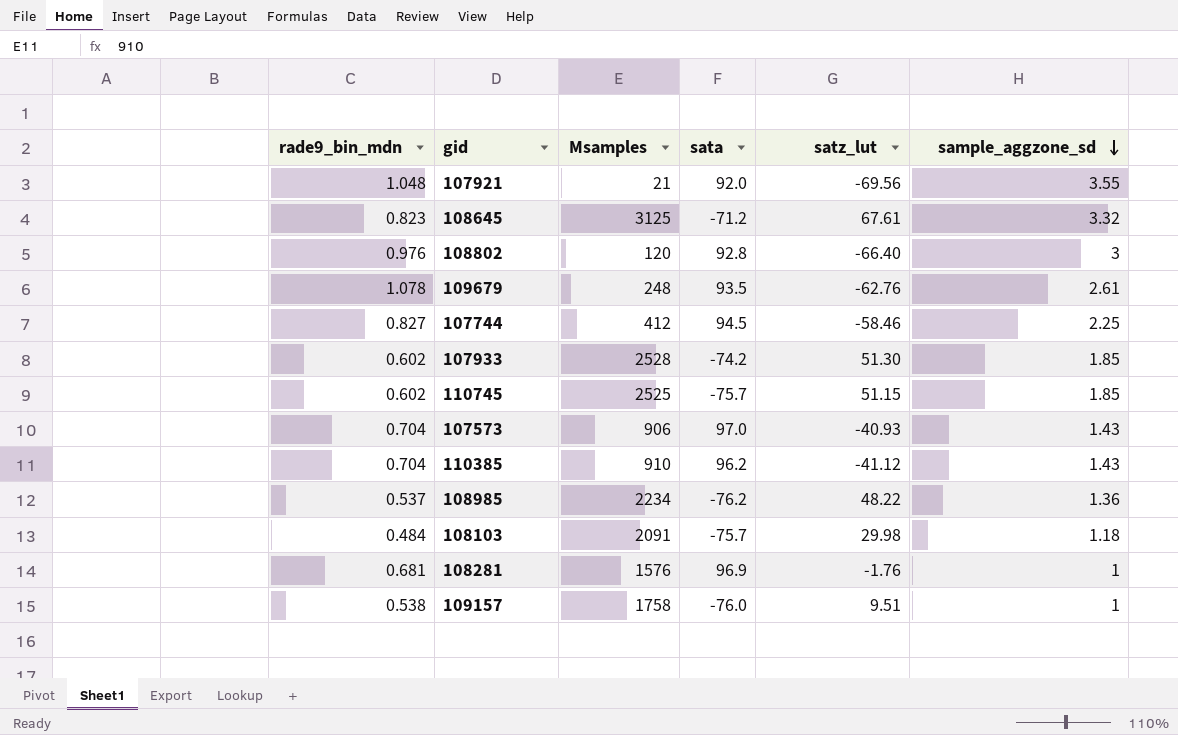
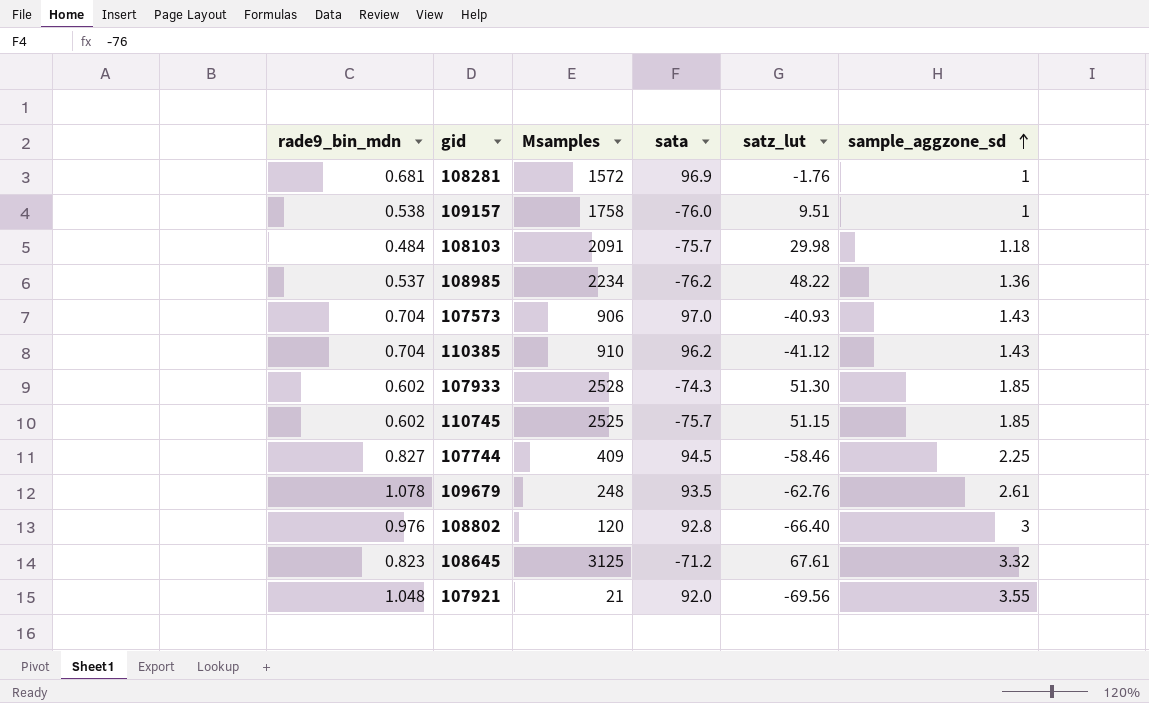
row order: sample_aggzone_sd descending -> sample_aggzone_sd ascending
108281 | Msamples: 1576 -> 1572
107933 | sata: -74.2 -> -74.3
107744 | Msamples: 412 -> 409

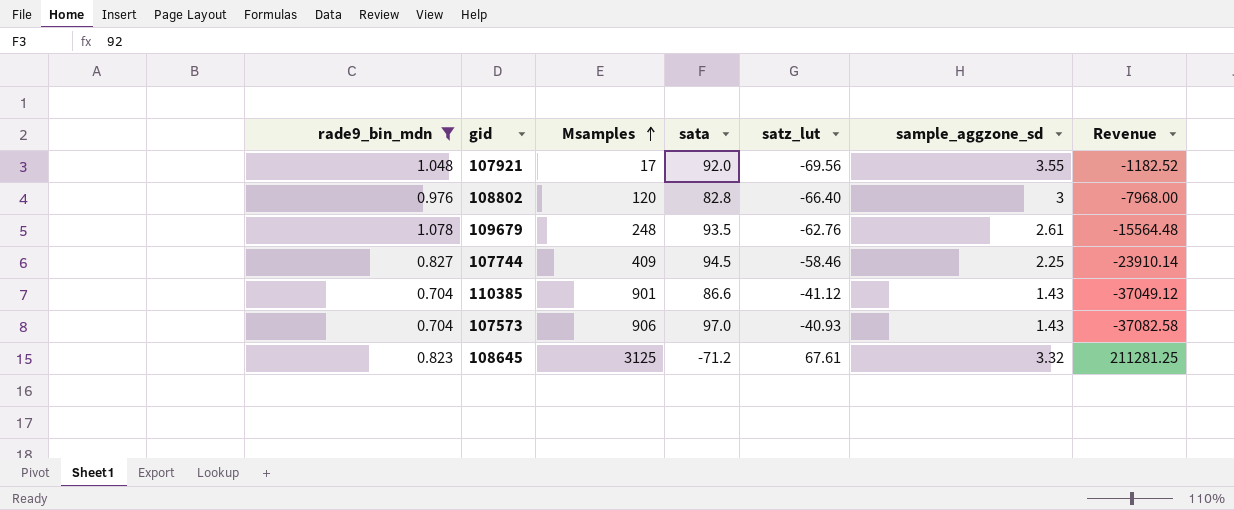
filter: none -> rade9_bin_mdn >= 0.704
row order: sample_aggzone_sd ascending -> Msamples ascending
column Revenue | formula: none -> [Msamples] * [satz_lut]
107921 | Msamples: 21 -> 17
108802 | sata: 92.8 -> 82.8
110385 | Msamples: 910 -> 901
110385 | sata: 96.2 -> 86.6

